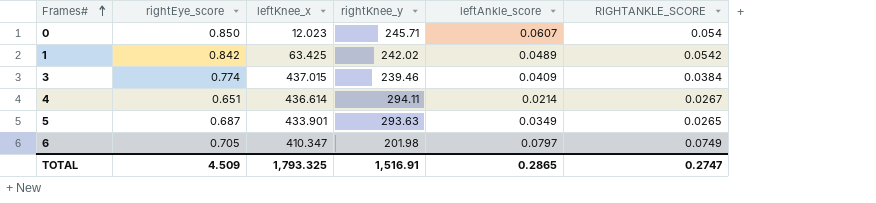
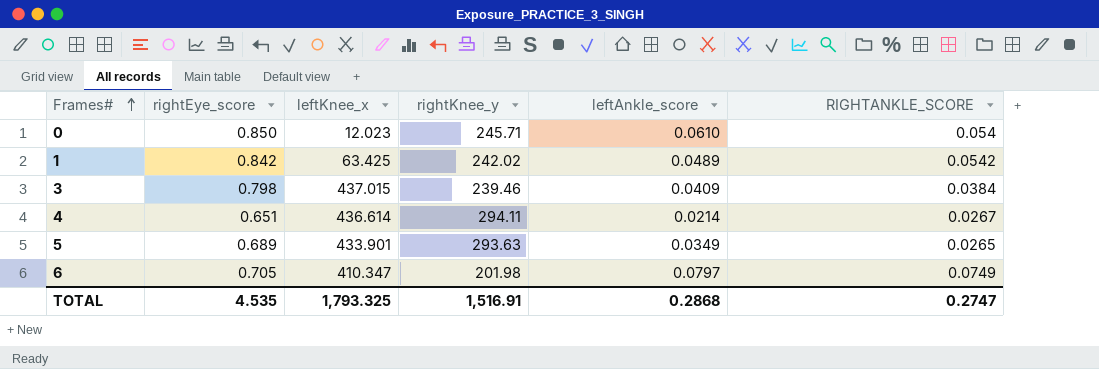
0 | leftAnkle_score: 0.0607 -> 0.0610
3 | rightEye_score: 0.774 -> 0.798
5 | rightEye_score: 0.687 -> 0.689
TOTAL | rightEye_score: 4.509 -> 4.535
TOTAL | leftAnkle_score: 0.2865 -> 0.2868

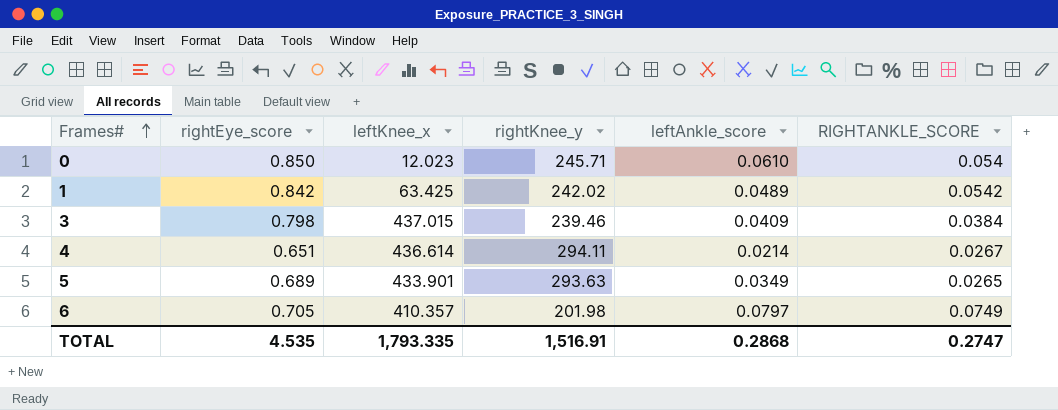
6 | leftKnee_x: 410.347 -> 410.357
TOTAL | leftKnee_x: 1,793.325 -> 1,793.335

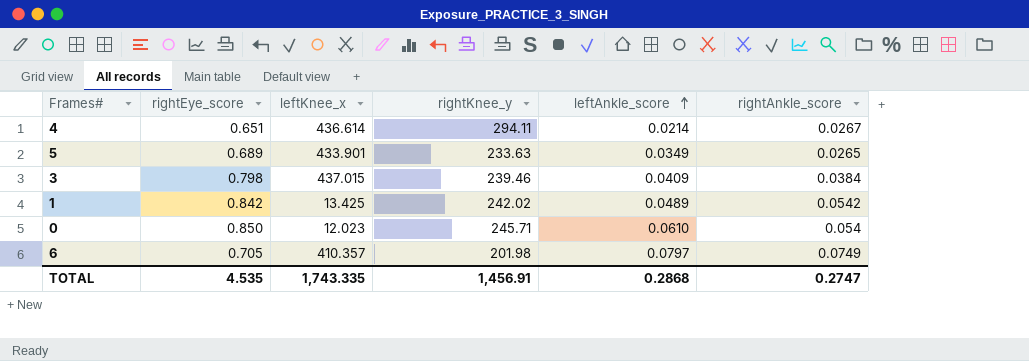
row order: Frames# ascending -> leftAnkle_score ascending
column name: RIGHTANKLE_SCORE -> rightAnkle_score
5 | rightKnee_y: 293.63 -> 233.63
1 | leftKnee_x: 63.425 -> 13.425
TOTAL | leftKnee_x: 1,793.335 -> 1,743.335
TOTAL | rightKnee_y: 1,516.91 -> 1,456.91

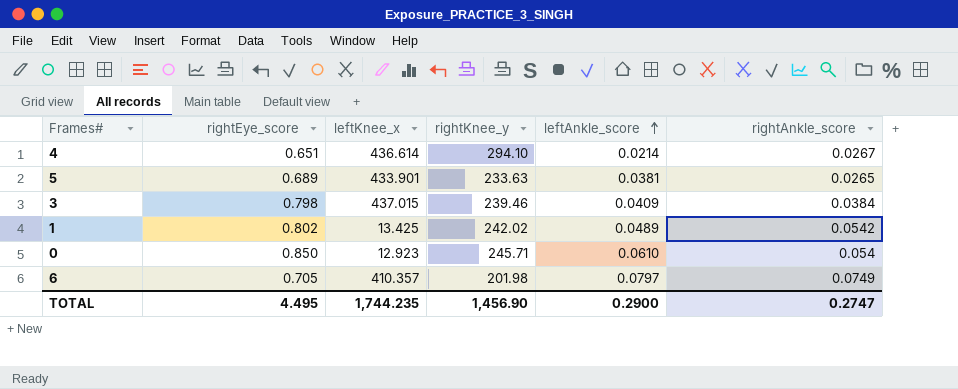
4 | rightKnee_y: 294.11 -> 294.10
5 | leftAnkle_score: 0.0349 -> 0.0381
1 | rightEye_score: 0.842 -> 0.802
0 | leftKnee_x: 12.023 -> 12.923
TOTAL | rightEye_score: 4.535 -> 4.495
TOTAL | leftKnee_x: 1,743.335 -> 1,744.235
TOTAL | rightKnee_y: 1,456.91 -> 1,456.90
TOTAL | leftAnkle_score: 0.2868 -> 0.2900

